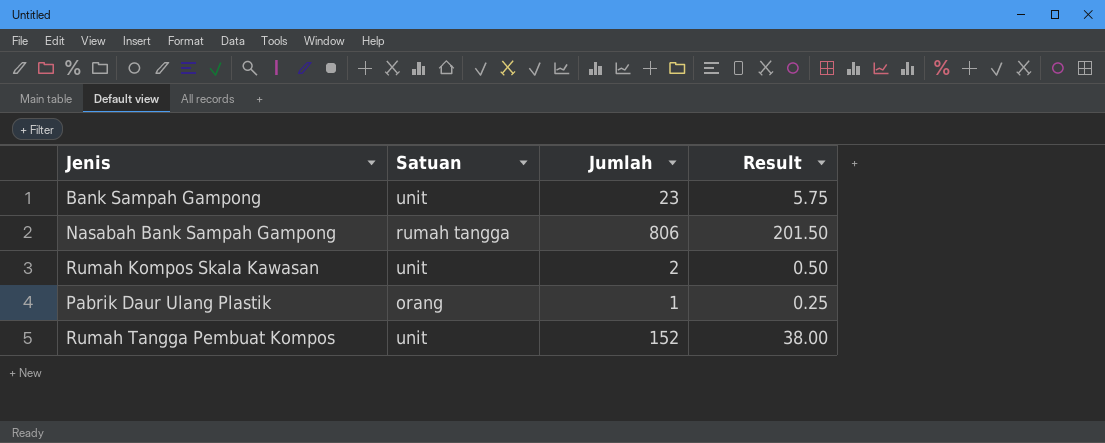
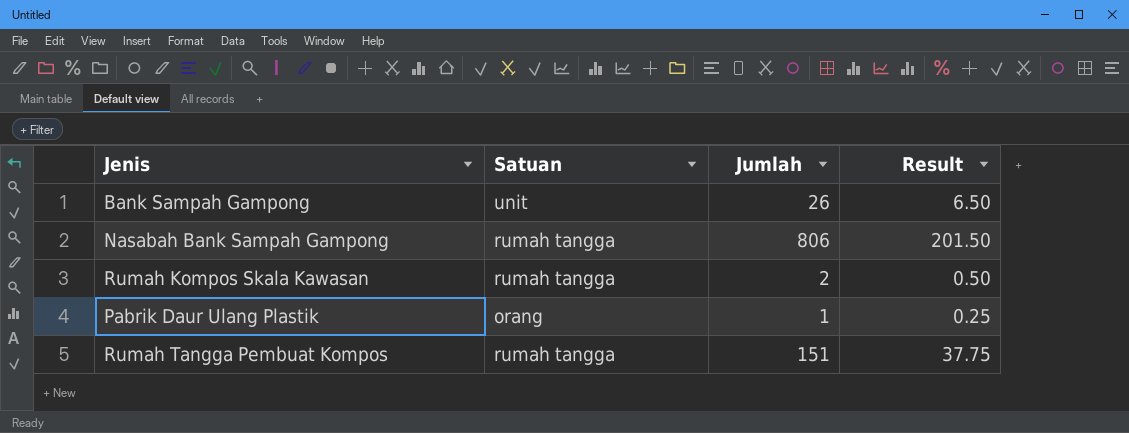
Bank Sampah Gampong | Jumlah: 23 -> 26
Bank Sampah Gampong | Result: 5.75 -> 6.50
Rumah Kompos Skala Kawasan | Satuan: unit -> rumah tangga
Rumah Tangga Pembuat Kompos | Satuan: unit -> rumah tangga
Rumah Tangga Pembuat Kompos | Jumlah: 152 -> 151
Rumah Tangga Pembuat Kompos | Result: 38.00 -> 37.75

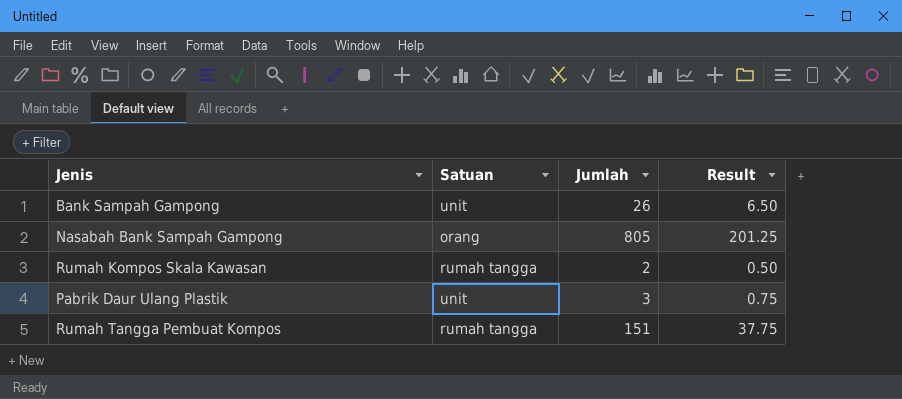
Nasabah Bank Sampah Gampong | Satuan: rumah tangga -> orang
Nasabah Bank Sampah Gampong | Jumlah: 806 -> 805
Nasabah Bank Sampah Gampong | Result: 201.50 -> 201.25
Pabrik Daur Ulang Plastik | Satuan: orang -> unit
Pabrik Daur Ulang Plastik | Jumlah: 1 -> 3
Pabrik Daur Ulang Plastik | Result: 0.25 -> 0.75

